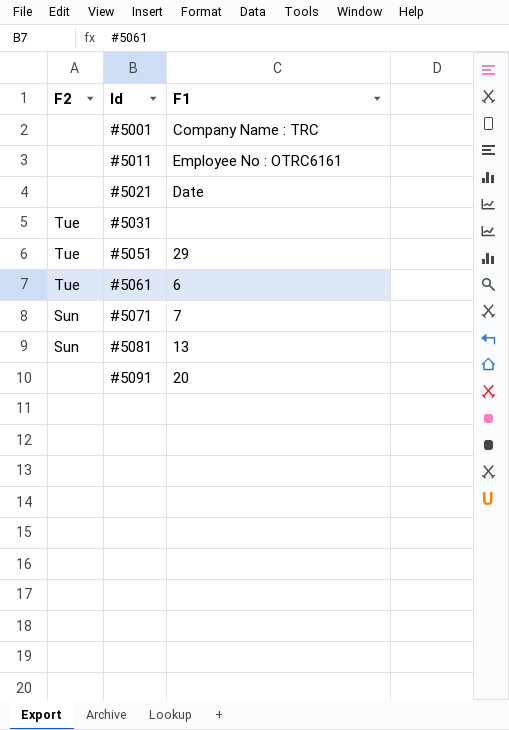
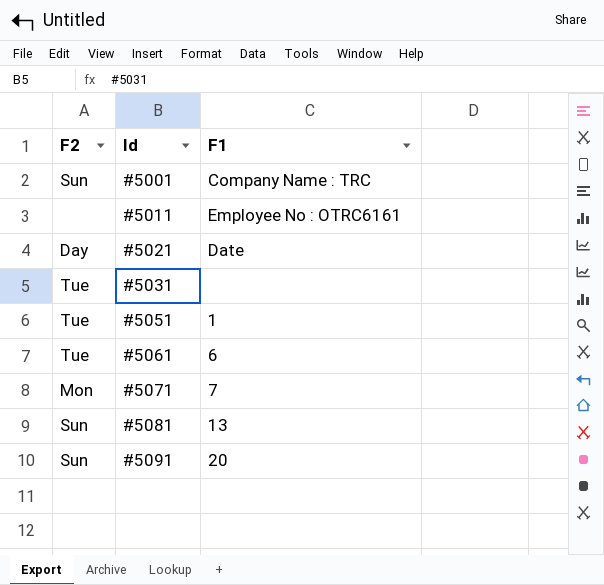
#5001 | F2: none -> Sun
#5021 | F2: none -> Day
#5051 | F1: 29 -> 1
#5071 | F2: Sun -> Mon
#5091 | F2: none -> Sun

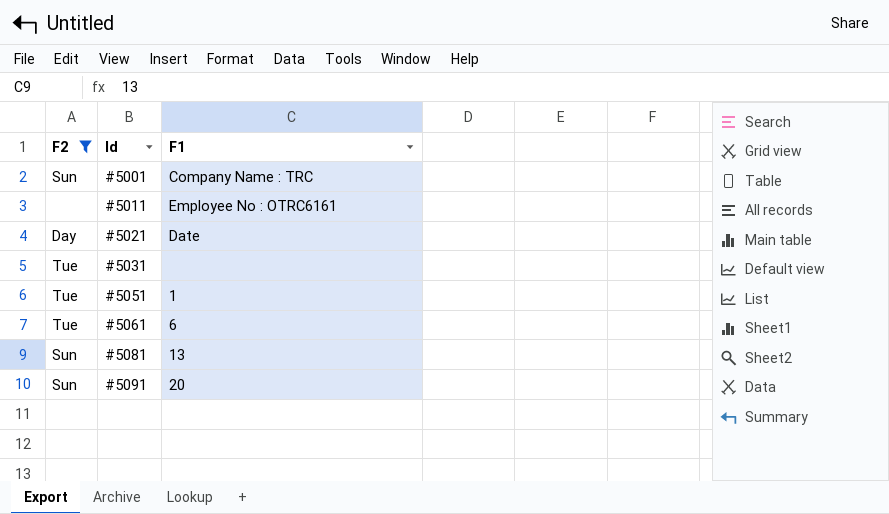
filter: none -> F2 != Mon

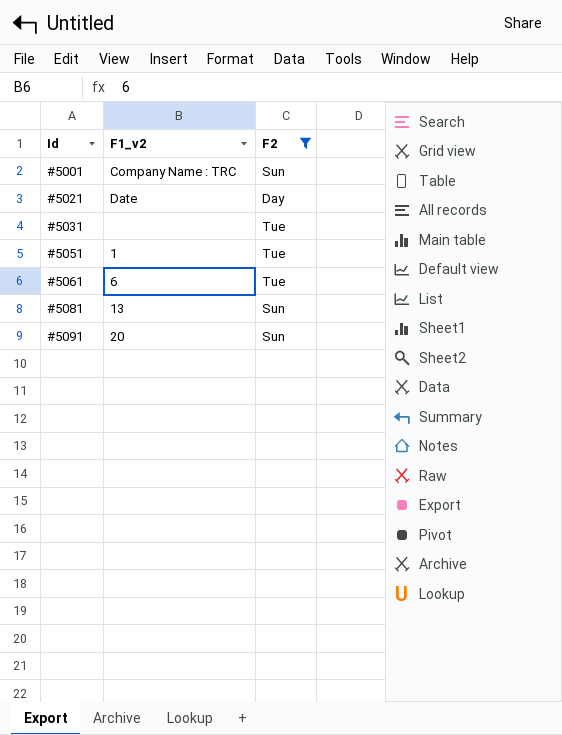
column name: F1 -> F1_v2
column F2 | position: 1 -> 3
row #5011: none | Employee No : OTRC6161 -> none

